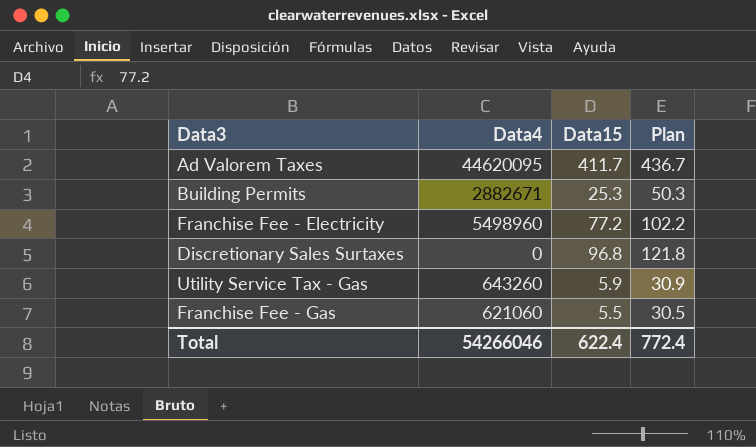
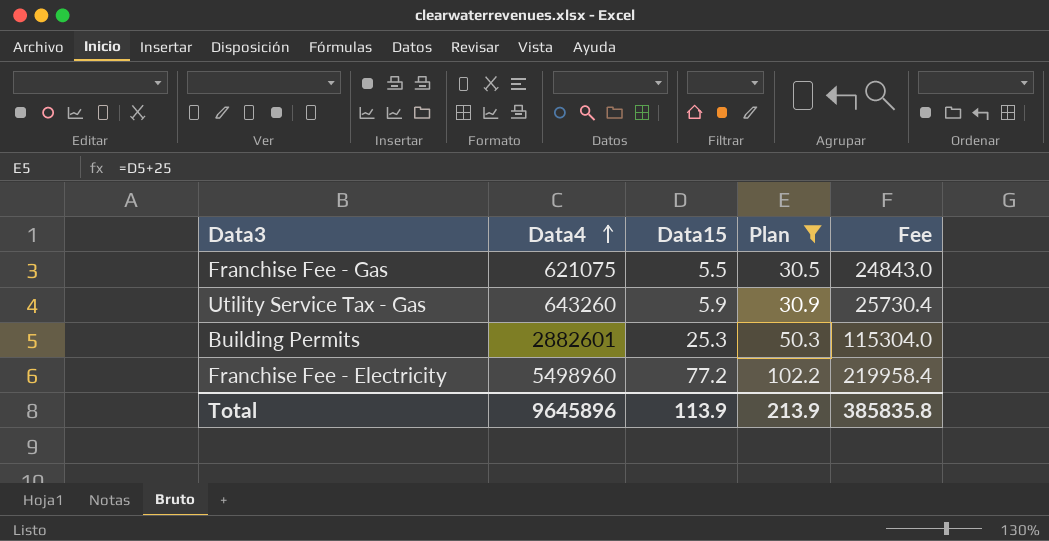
filter: none -> Plan <= 102.2
row order: none -> Data4 ascending
column Fee | formula: none -> [Data4] * 0.04
Franchise Fee - Gas | Data4: 621060 -> 621075
Building Permits | Data4: 2882671 -> 2882601
Total | Data4: 54266046 -> 9645896
Total | Data15: 622.4 -> 113.9
Total | Plan: 772.4 -> 213.9

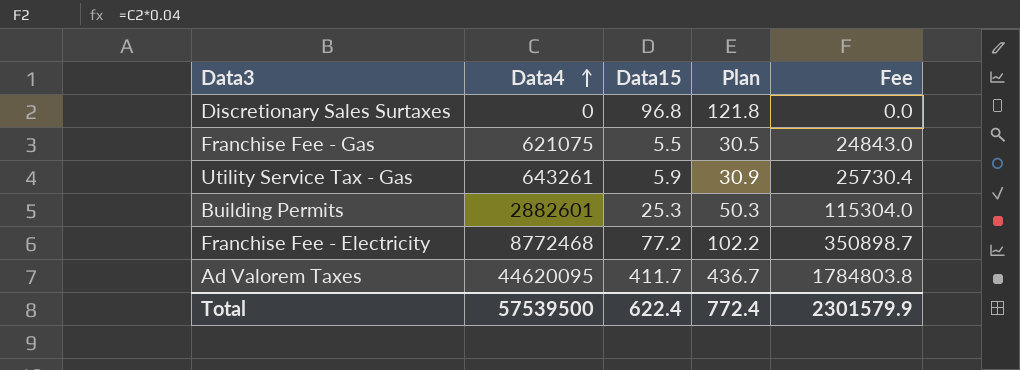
filter: Plan <= 102.2 -> none
Utility Service Tax - Gas | Data4: 643260 -> 643261
Franchise Fee - Electricity | Data4: 5498960 -> 8772468
Franchise Fee - Electricity | Fee: 219958.4 -> 350898.7
Total | Data4: 9645896 -> 57539500
Total | Data15: 113.9 -> 622.4
Total | Plan: 213.9 -> 772.4
Total | Fee: 385835.8 -> 2301579.9

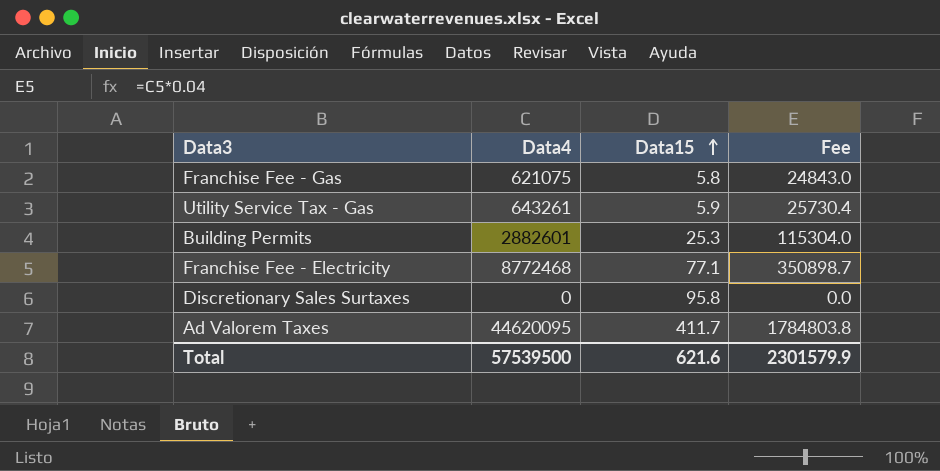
row order: Data4 ascending -> Data15 ascending
column Plan | formula: [Data15] + 25 -> none
Franchise Fee - Gas | Data15: 5.5 -> 5.8
Franchise Fee - Electricity | Data15: 77.2 -> 77.1
Discretionary Sales Surtaxes | Data15: 96.8 -> 95.8
Total | Data15: 622.4 -> 621.6

